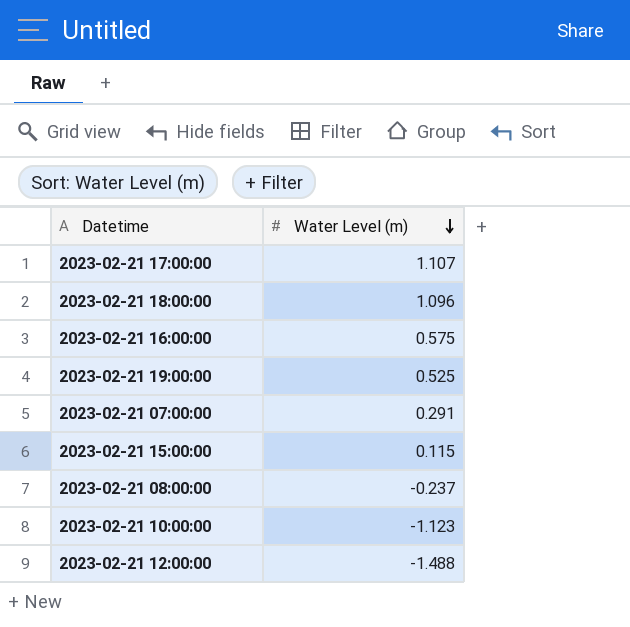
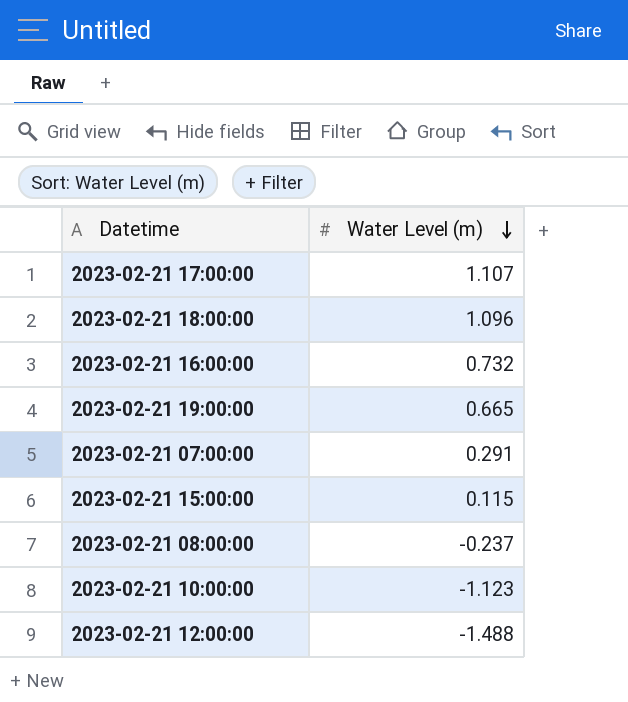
2023-02-21 16:00:00 | Water Level (m): 0.575 -> 0.732
2023-02-21 19:00:00 | Water Level (m): 0.525 -> 0.665

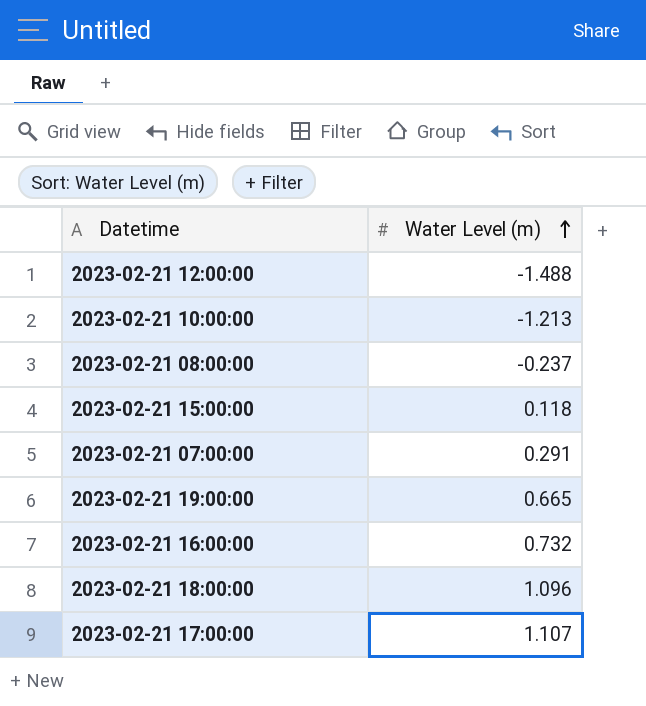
row order: Water Level (m) descending -> Water Level (m) ascending
2023-02-21 10:00:00 | Water Level (m): -1.123 -> -1.213
2023-02-21 15:00:00 | Water Level (m): 0.115 -> 0.118

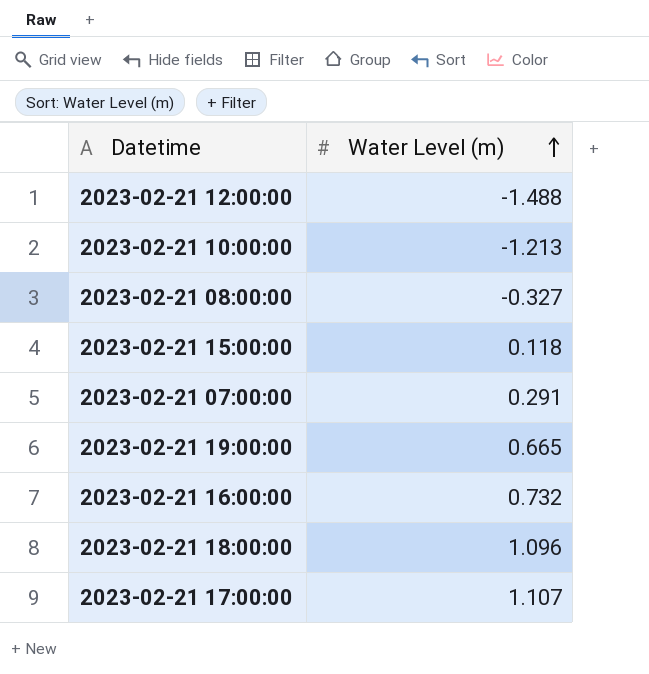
2023-02-21 08:00:00 | Water Level (m): -0.237 -> -0.327

